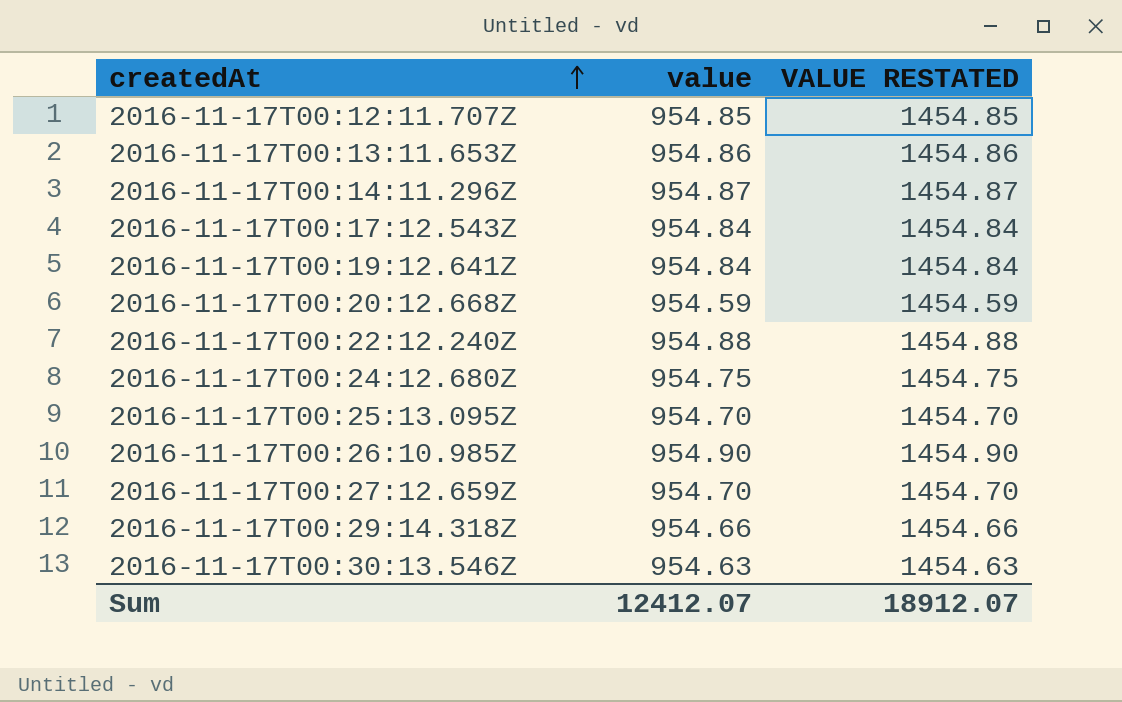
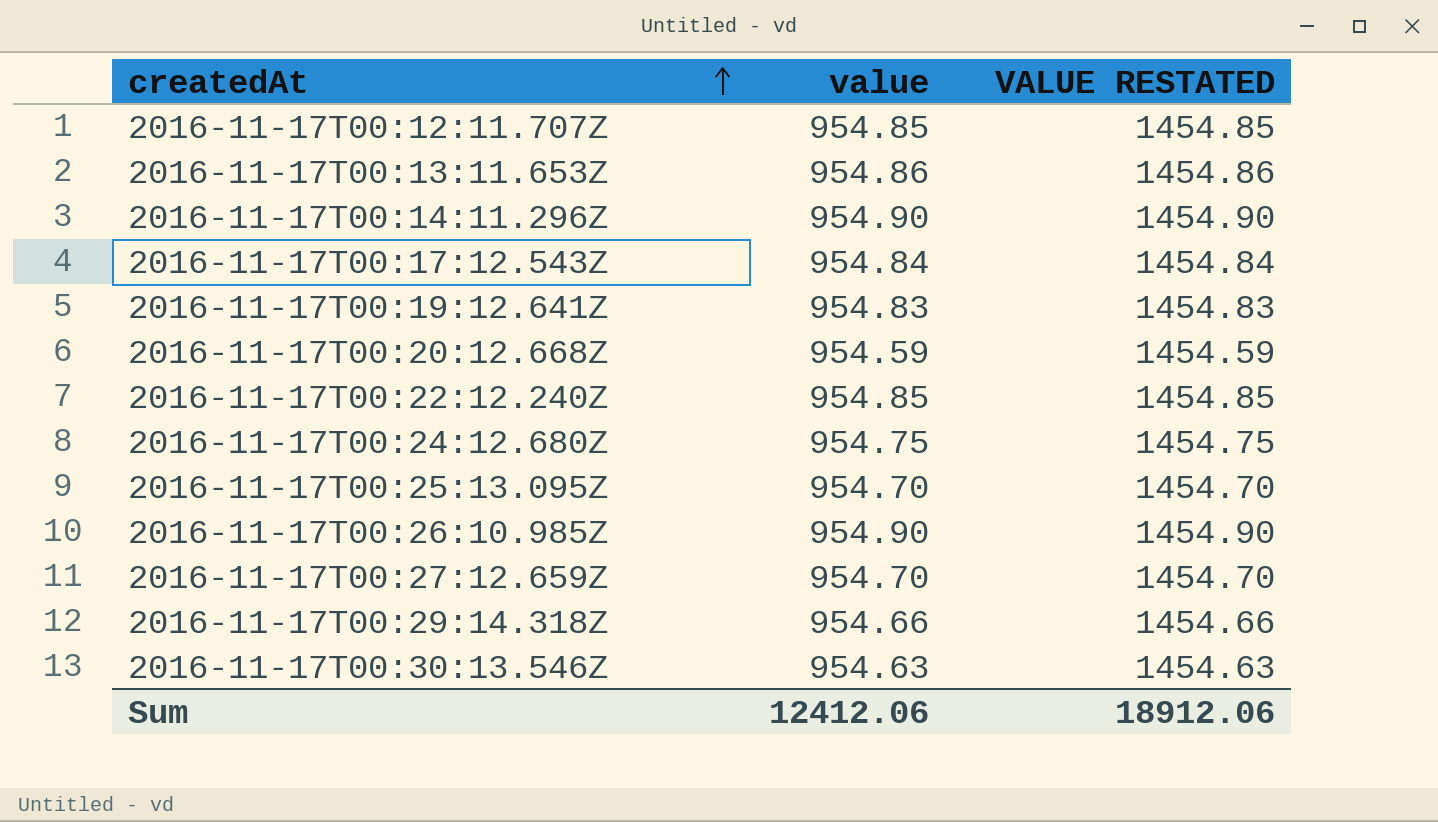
2016-11-17T00:14:11.296Z | value: 954.87 -> 954.90
2016-11-17T00:14:11.296Z | VALUE RESTATED: 1454.87 -> 1454.90
2016-11-17T00:19:12.641Z | value: 954.84 -> 954.83
2016-11-17T00:19:12.641Z | VALUE RESTATED: 1454.84 -> 1454.83
2016-11-17T00:22:12.240Z | value: 954.88 -> 954.85
2016-11-17T00:22:12.240Z | VALUE RESTATED: 1454.88 -> 1454.85
Sum | value: 12412.07 -> 12412.06
Sum | VALUE RESTATED: 18912.07 -> 18912.06

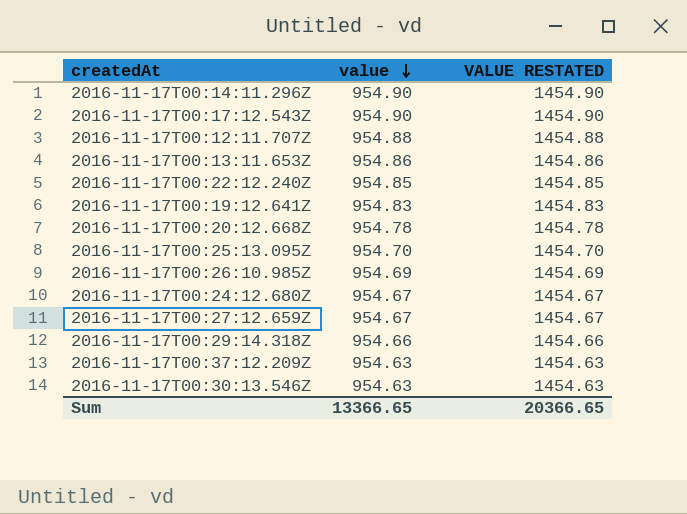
row order: createdAt ascending -> value descending
2016-11-17T00:17:12.543Z | value: 954.84 -> 954.90
2016-11-17T00:17:12.543Z | VALUE RESTATED: 1454.84 -> 1454.90
2016-11-17T00:12:11.707Z | value: 954.85 -> 954.88
2016-11-17T00:12:11.707Z | VALUE RESTATED: 1454.85 -> 1454.88
2016-11-17T00:20:12.668Z | value: 954.59 -> 954.78
2016-11-17T00:20:12.668Z | VALUE RESTATED: 1454.59 -> 1454.78
2016-11-17T00:26:10.985Z | value: 954.90 -> 954.69
2016-11-17T00:26:10.985Z | VALUE RESTATED: 1454.90 -> 1454.69
2016-11-17T00:24:12.680Z | value: 954.75 -> 954.67
2016-11-17T00:24:12.680Z | VALUE RESTATED: 1454.75 -> 1454.67
2016-11-17T00:27:12.659Z | value: 954.70 -> 954.67
2016-11-17T00:27:12.659Z | VALUE RESTATED: 1454.70 -> 1454.67
row 2016-11-17T00:37:12.209Z: none -> 954.63 | 1454.63
Sum | value: 12412.06 -> 13366.65
Sum | VALUE RESTATED: 18912.06 -> 20366.65

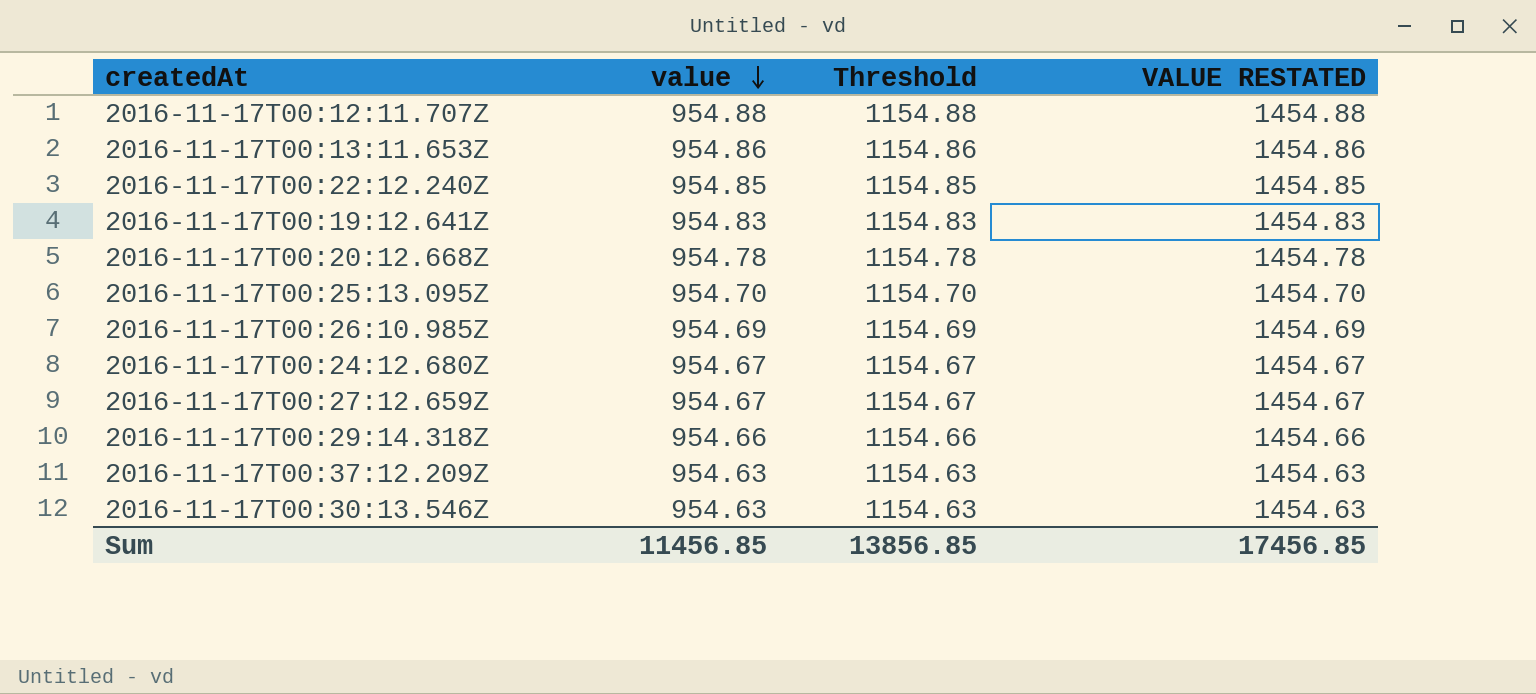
column Threshold | formula: none -> [value] + 200
row 2016-11-17T00:14:11.296Z: 954.90 | 1454.90 -> none
row 2016-11-17T00:17:12.543Z: 954.90 | 1454.90 -> none
Sum | value: 13366.65 -> 11456.85
Sum | VALUE RESTATED: 20366.65 -> 17456.85

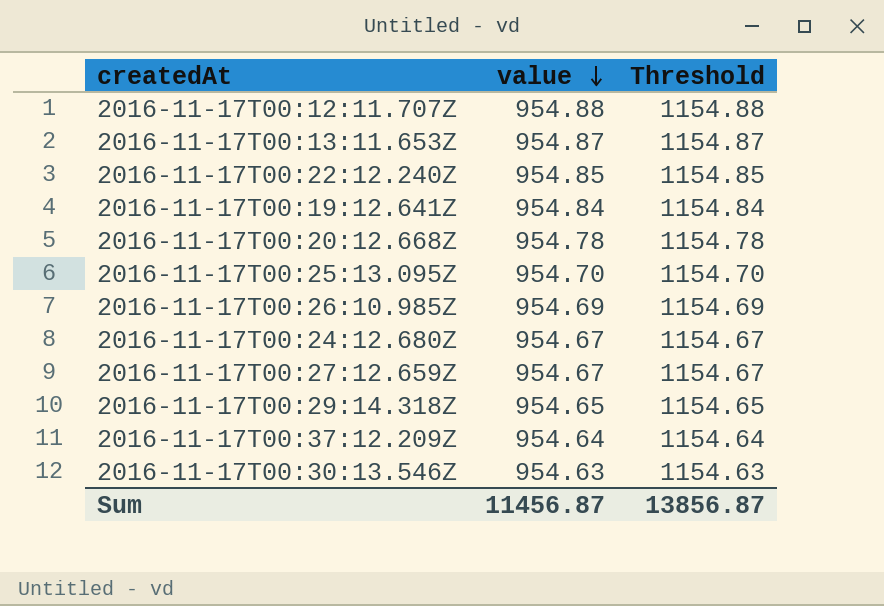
column VALUE RESTATED | formula: [value] + 500 -> none
2016-11-17T00:13:11.653Z | value: 954.86 -> 954.87
2016-11-17T00:13:11.653Z | Threshold: 1154.86 -> 1154.87
2016-11-17T00:19:12.641Z | value: 954.83 -> 954.84
2016-11-17T00:19:12.641Z | Threshold: 1154.83 -> 1154.84
2016-11-17T00:29:14.318Z | value: 954.66 -> 954.65
2016-11-17T00:29:14.318Z | Threshold: 1154.66 -> 1154.65
2016-11-17T00:37:12.209Z | value: 954.63 -> 954.64
2016-11-17T00:37:12.209Z | Threshold: 1154.63 -> 1154.64
Sum | value: 11456.85 -> 11456.87
Sum | Threshold: 13856.85 -> 13856.87

